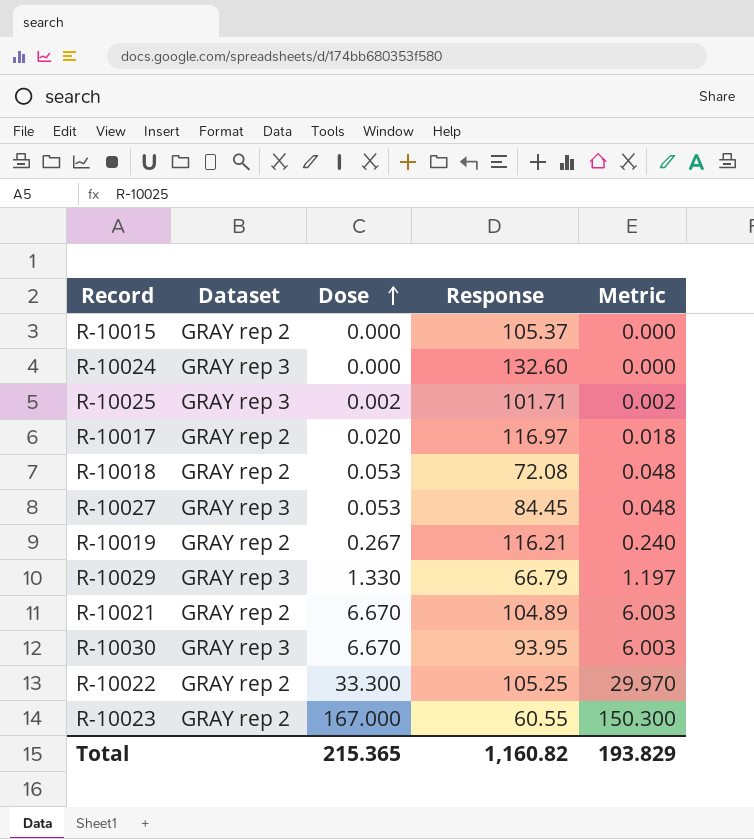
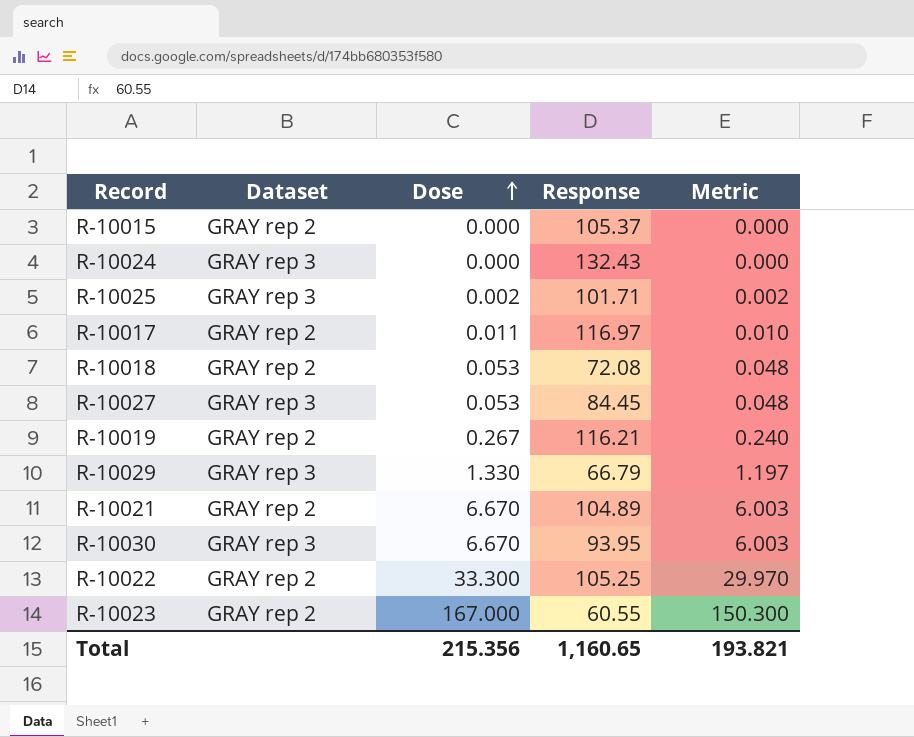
R-10024 | Response: 132.60 -> 132.43
R-10017 | Dose: 0.020 -> 0.011
R-10017 | Metric: 0.018 -> 0.010
Total | Dose: 215.365 -> 215.356
Total | Response: 1,160.82 -> 1,160.65
Total | Metric: 193.829 -> 193.821

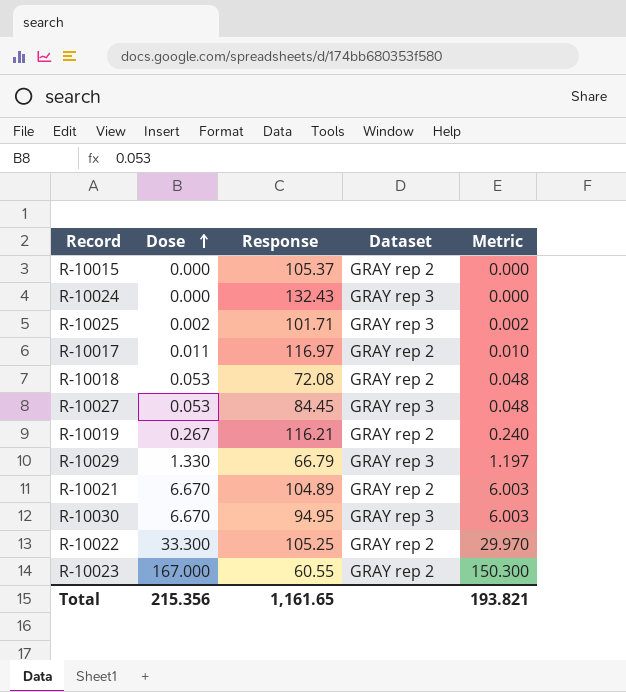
column Dataset | position: 2 -> 4
R-10030 | Response: 93.95 -> 94.95
Total | Response: 1,160.65 -> 1,161.65

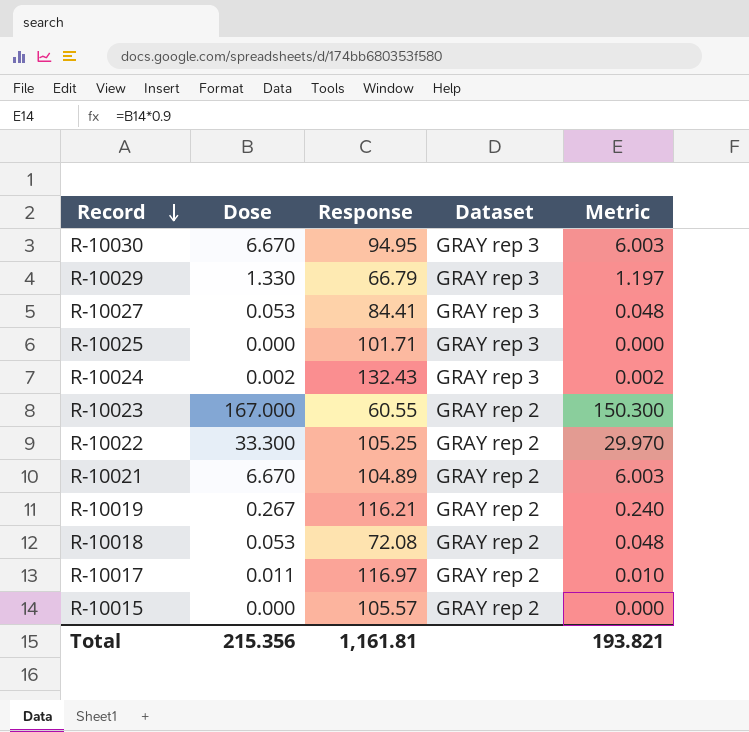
row order: Dose ascending -> Record descending
R-10027 | Response: 84.45 -> 84.41
R-10025 | Dose: 0.002 -> 0.000
R-10025 | Metric: 0.002 -> 0.000
R-10024 | Dose: 0.000 -> 0.002
R-10024 | Metric: 0.000 -> 0.002
R-10015 | Response: 105.37 -> 105.57
Total | Response: 1,161.65 -> 1,161.81

